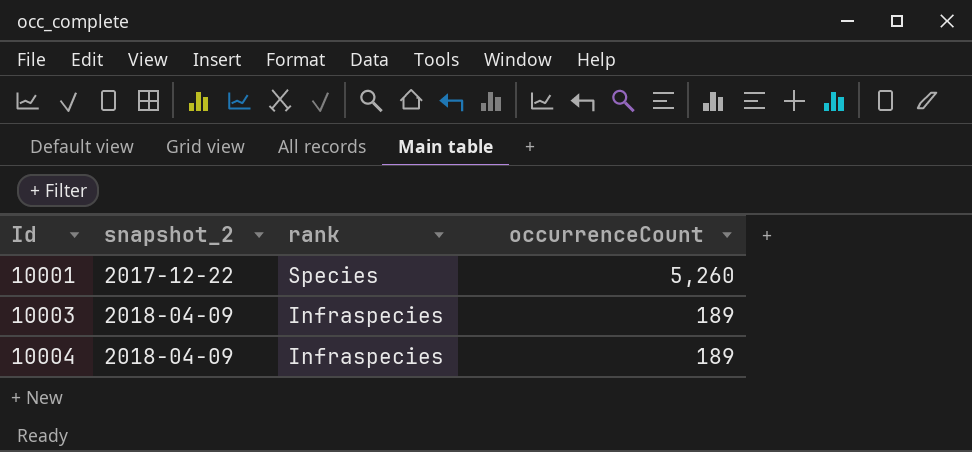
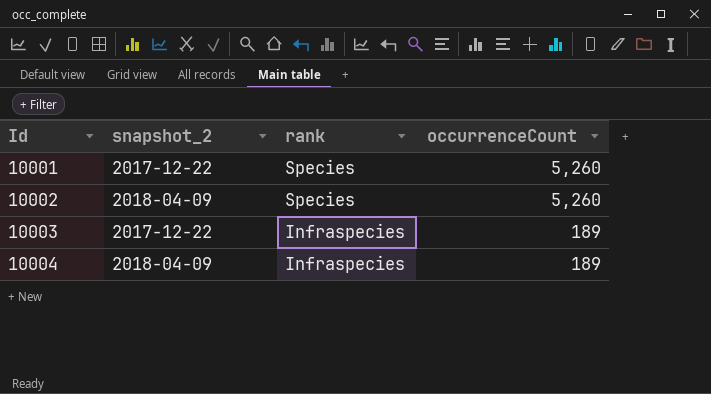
row 10002: none -> 2018-04-09 | Species | 5,260
10003 | snapshot_2: 2018-04-09 -> 2017-12-22

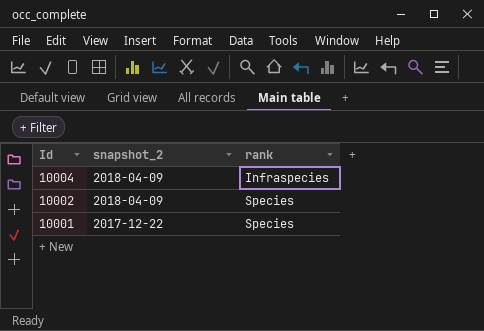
row order: Id ascending -> Id descending
column occurrenceCount | position: 4 -> none
row 10003: 2017-12-22 | Infraspecies | 189 -> none

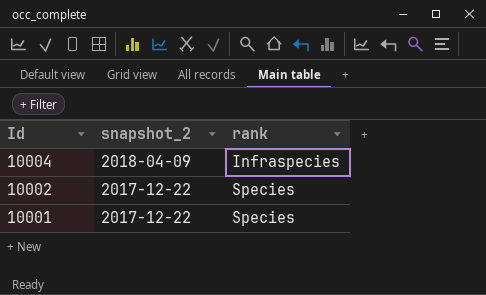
10002 | snapshot_2: 2018-04-09 -> 2017-12-22

